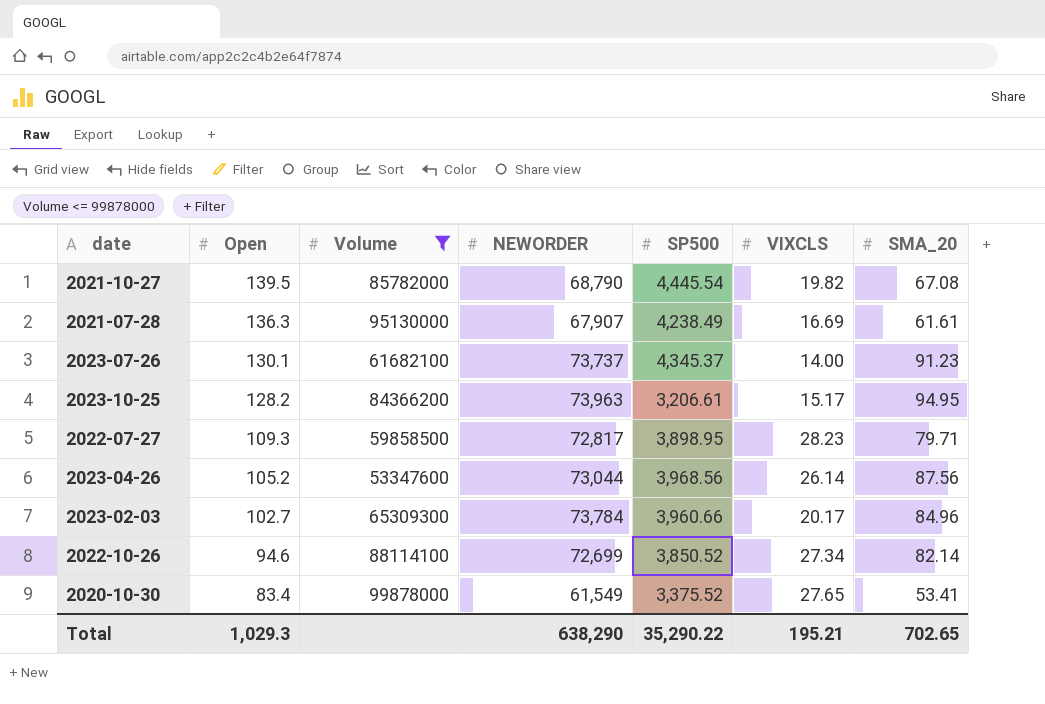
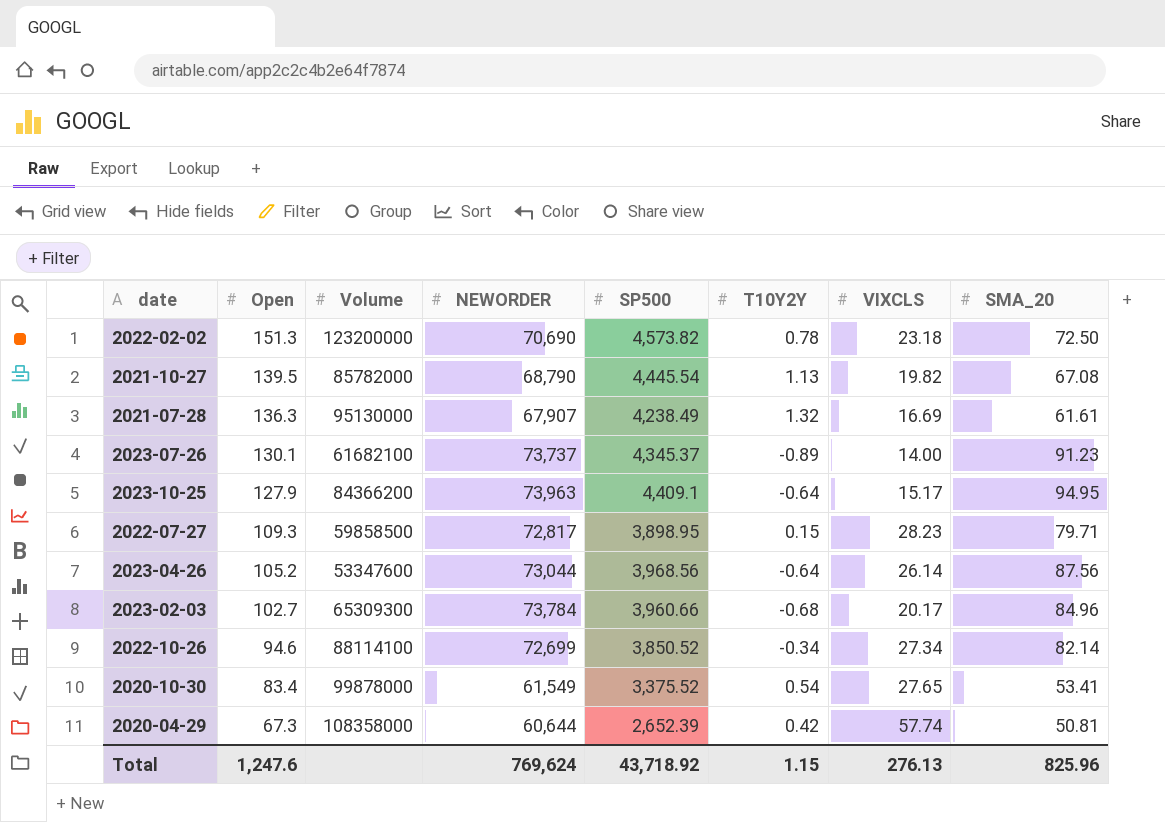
filter: Volume <= 99878000 -> none
column T10Y2Y | position: none -> 6
2023-10-25 | Open: 128.2 -> 127.9
2023-10-25 | SP500: 3,206.61 -> 4,409.1
Total | Open: 1,029.3 -> 1,247.6
Total | NEWORDER: 638,290 -> 769,624
Total | SP500: 35,290.22 -> 43,718.92
Total | VIXCLS: 195.21 -> 276.13
Total | SMA_20: 702.65 -> 825.96

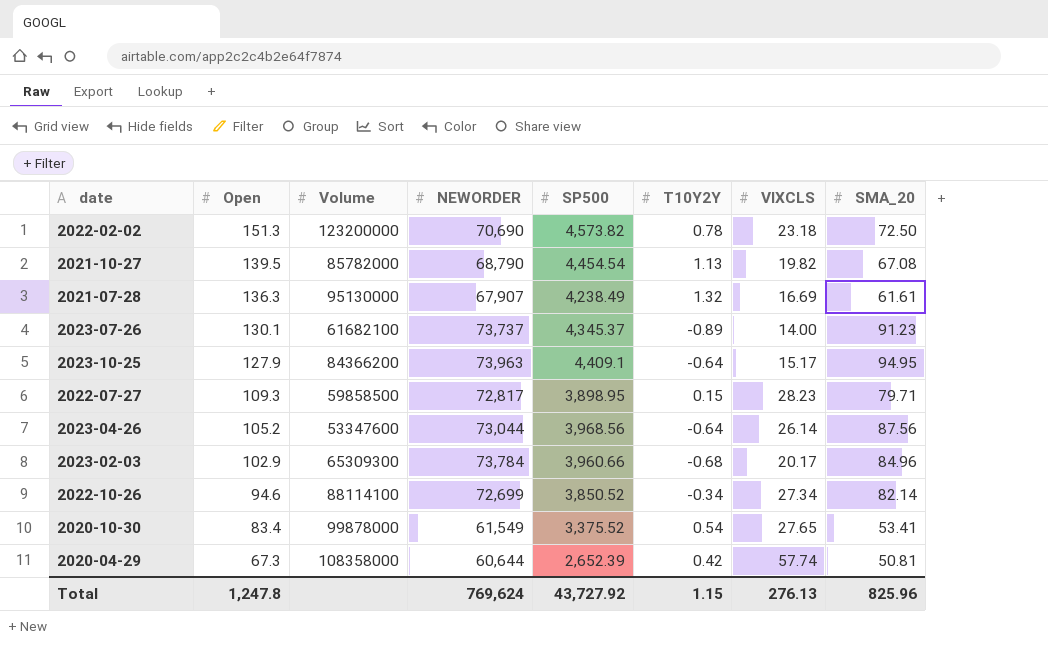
2021-10-27 | SP500: 4,445.54 -> 4,454.54
2023-02-03 | Open: 102.7 -> 102.9
Total | Open: 1,247.6 -> 1,247.8
Total | SP500: 43,718.92 -> 43,727.92

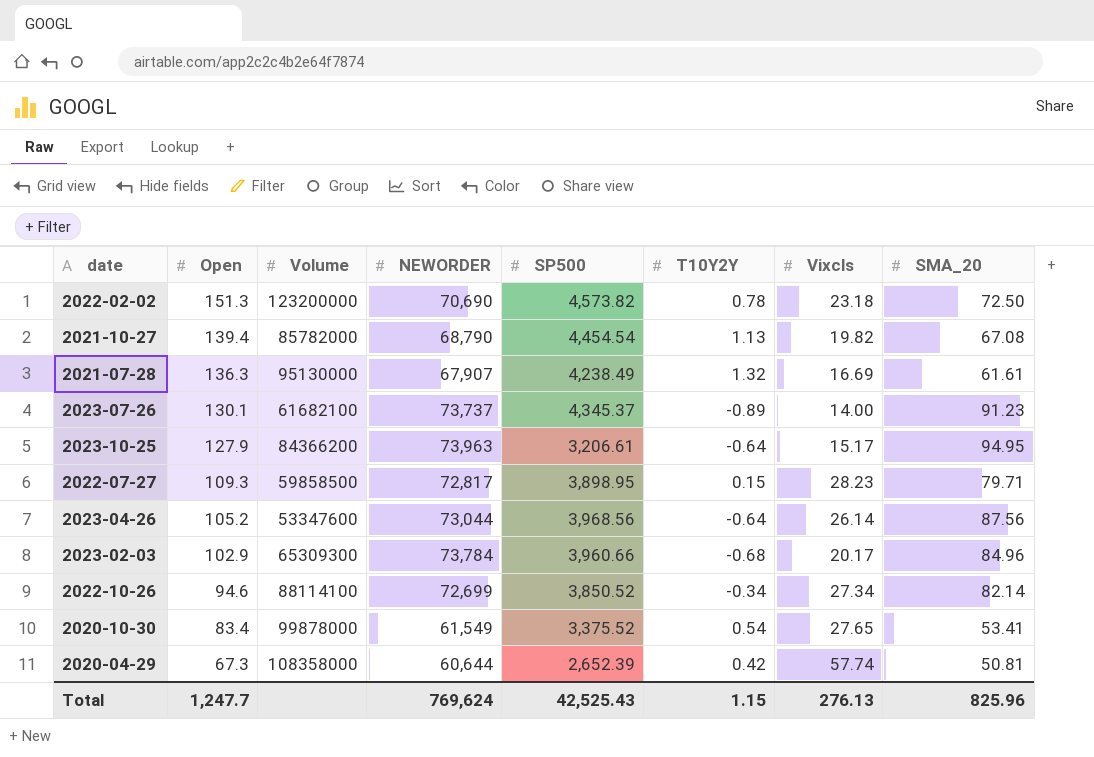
column name: VIXCLS -> Vixcls
2021-10-27 | Open: 139.5 -> 139.4
2023-10-25 | SP500: 4,409.1 -> 3,206.61
Total | Open: 1,247.8 -> 1,247.7
Total | SP500: 43,727.92 -> 42,525.43

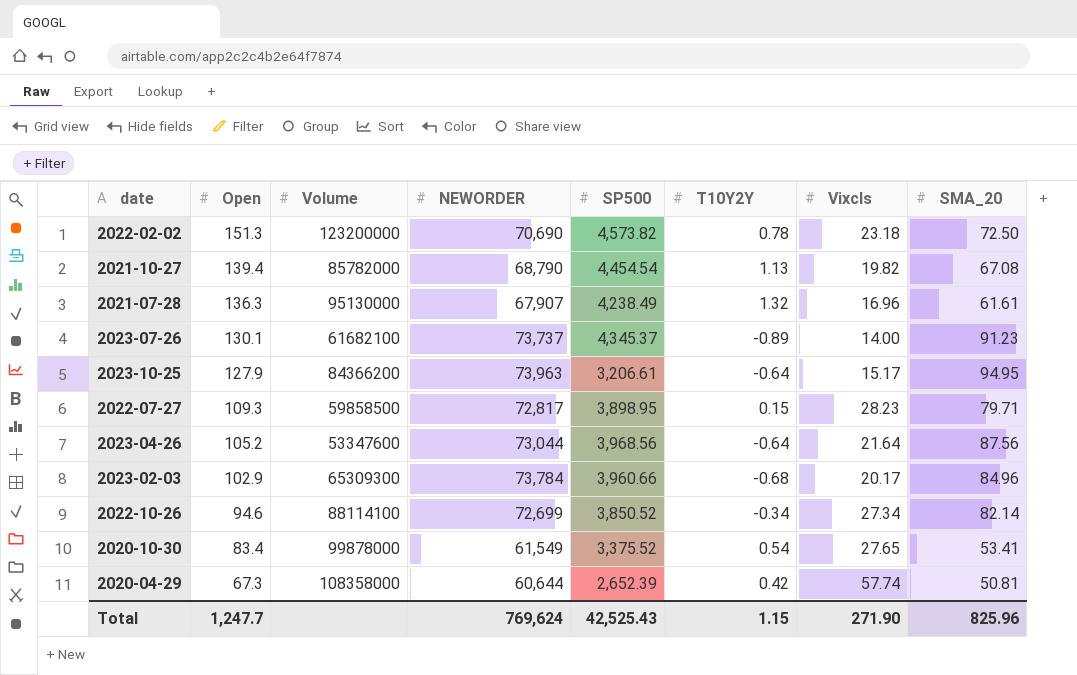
2021-07-28 | Vixcls: 16.69 -> 16.96
2023-04-26 | Vixcls: 26.14 -> 21.64
Total | Vixcls: 276.13 -> 271.90

